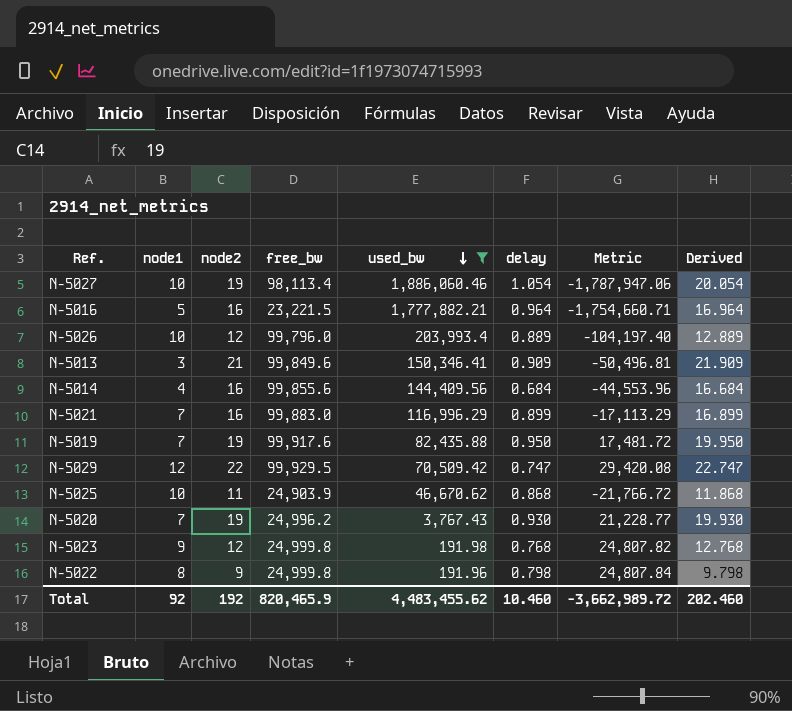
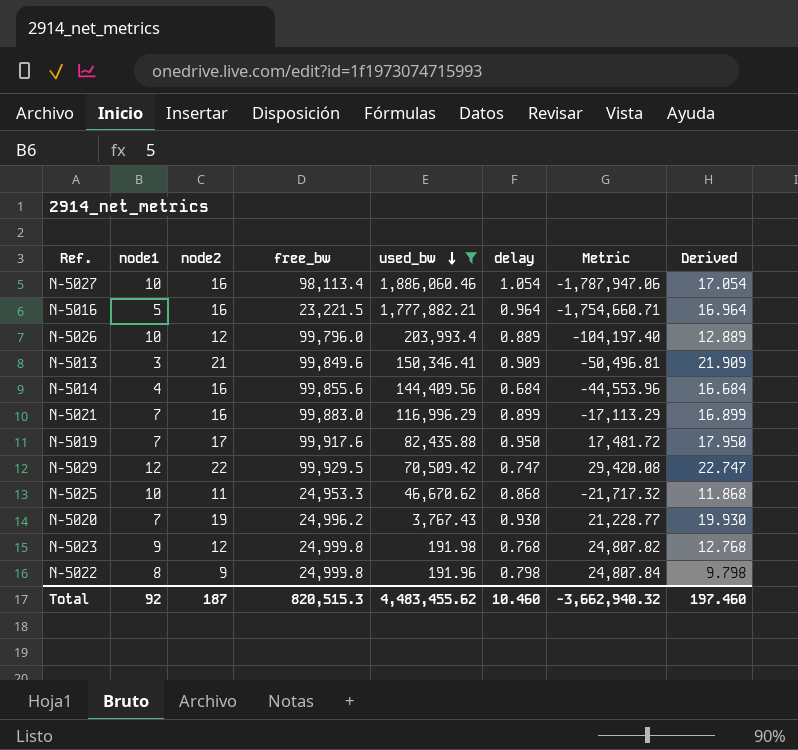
N-5027 | node2: 19 -> 16
N-5027 | Derived: 20.054 -> 17.054
N-5019 | node2: 19 -> 17
N-5019 | Derived: 19.950 -> 17.950
N-5025 | free_bw: 24,903.9 -> 24,953.3
N-5025 | Metric: -21,766.72 -> -21,717.32
Total | node2: 192 -> 187
Total | free_bw: 820,465.9 -> 820,515.3
Total | Metric: -3,662,989.72 -> -3,662,940.32
Total | Derived: 202.460 -> 197.460

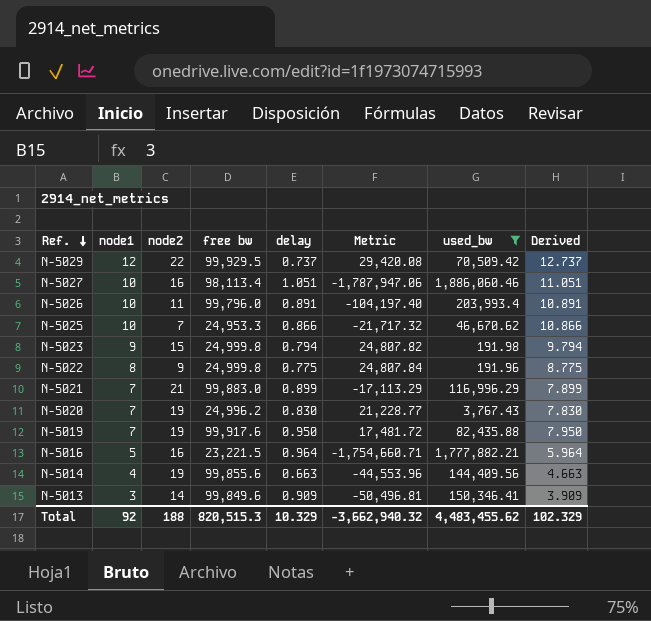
row order: used_bw descending -> Ref. descending
column name: free_bw -> free bw
column used_bw | position: 5 -> 7
column Derived | formula: [node2] + [delay] -> [node1] + [delay]
N-5029 | delay: 0.747 -> 0.737
N-5027 | delay: 1.054 -> 1.051
N-5026 | node2: 12 -> 11
N-5026 | delay: 0.889 -> 0.891
N-5025 | node2: 11 -> 7
N-5025 | delay: 0.868 -> 0.866
N-5023 | node2: 12 -> 15
N-5023 | delay: 0.768 -> 0.794
N-5022 | delay: 0.798 -> 0.775
N-5021 | node2: 16 -> 21
N-5020 | delay: 0.930 -> 0.830
N-5019 | node2: 17 -> 19
N-5014 | node2: 16 -> 19
N-5014 | delay: 0.684 -> 0.663
N-5013 | node2: 21 -> 14
Total | node2: 187 -> 188
Total | delay: 10.460 -> 10.329
Total | Derived: 197.460 -> 102.329

